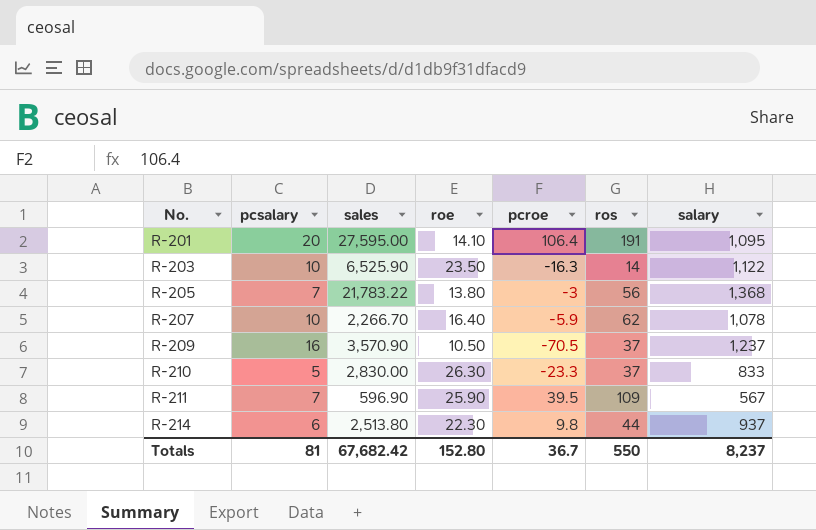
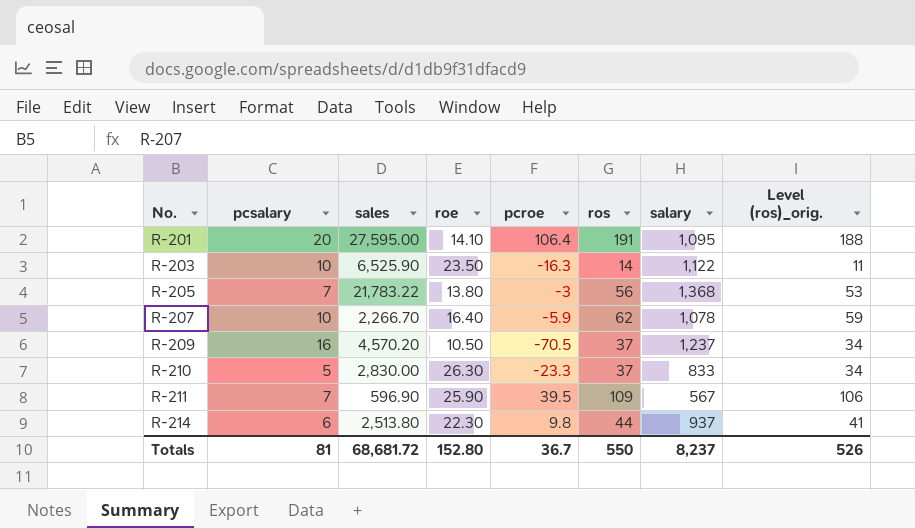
column Level (ros)_orig. | formula: none -> [ros] - 3
R-209 | sales: 3,570.90 -> 4,570.20
Totals | sales: 67,682.42 -> 68,681.72

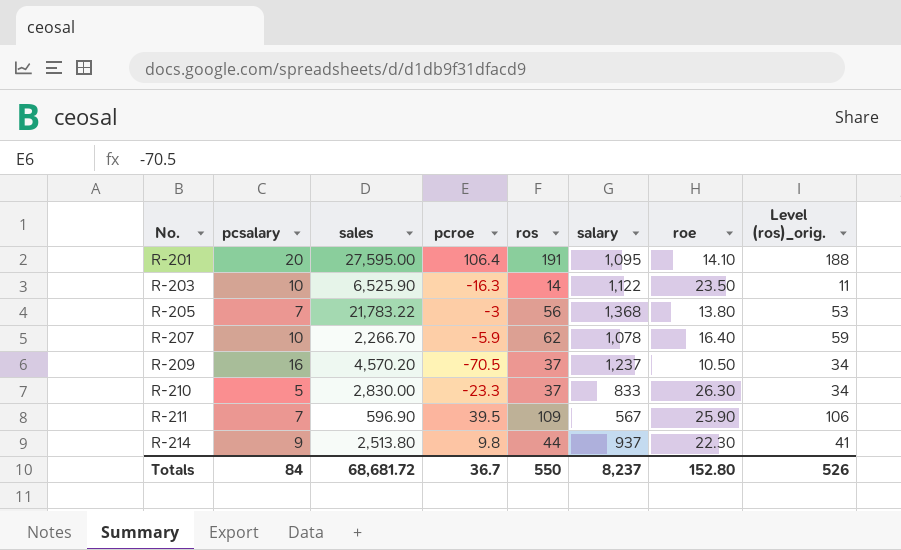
column roe | position: 4 -> 7
R-214 | pcsalary: 6 -> 9
Totals | pcsalary: 81 -> 84

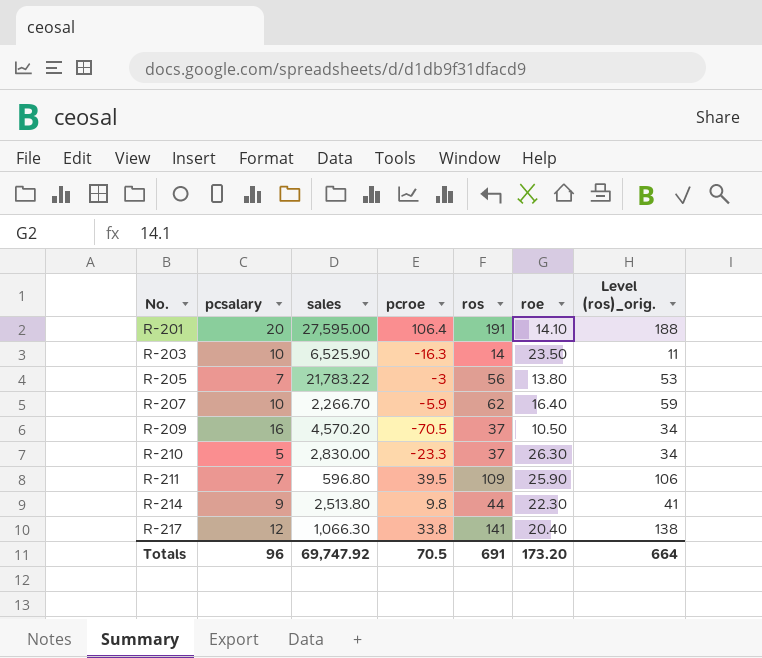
column salary | position: 6 -> none
R-211 | sales: 596.90 -> 596.80
row R-217: none -> 12 | 1,066.30 | 33.8 | 141 | 20.40 | 138
Totals | pcsalary: 84 -> 96
Totals | sales: 68,681.72 -> 69,747.92
Totals | pcroe: 36.7 -> 70.5
Totals | ros: 550 -> 691
Totals | roe: 152.80 -> 173.20
Totals | Level (ros)_orig.: 526 -> 664

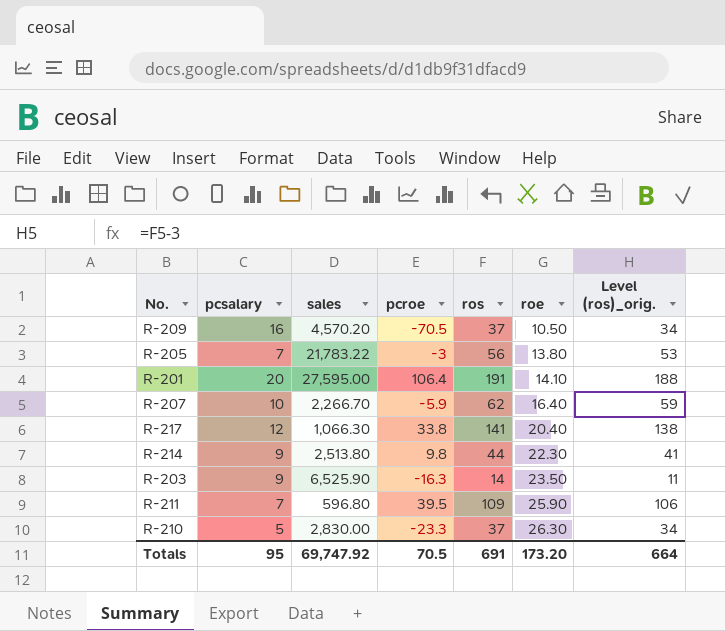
row order: No. ascending -> roe ascending
R-203 | pcsalary: 10 -> 9
Totals | pcsalary: 96 -> 95

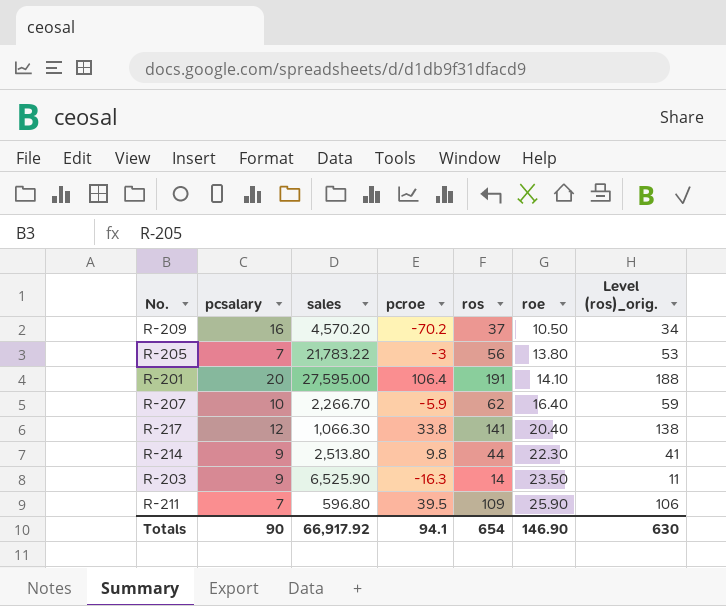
row R-210: 5 | 2,830.00 | -23.3 | 37 | 26.30 | 34 -> none
R-209 | pcroe: -70.5 -> -70.2
Totals | pcsalary: 95 -> 90
Totals | sales: 69,747.92 -> 66,917.92
Totals | pcroe: 70.5 -> 94.1
Totals | ros: 691 -> 654
Totals | roe: 173.20 -> 146.90
Totals | Level (ros)_orig.: 664 -> 630

